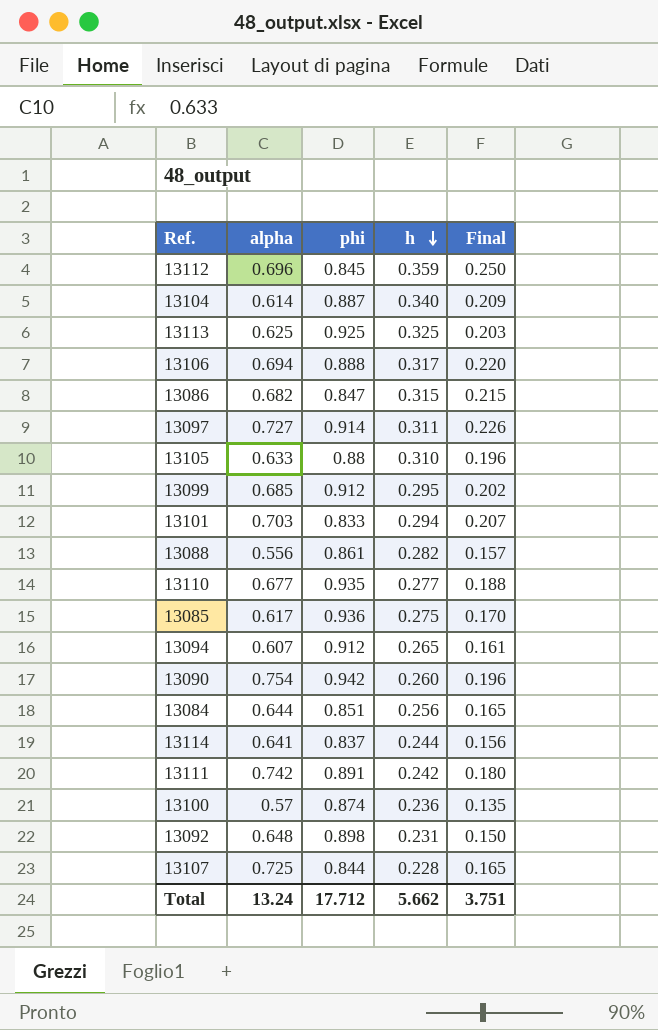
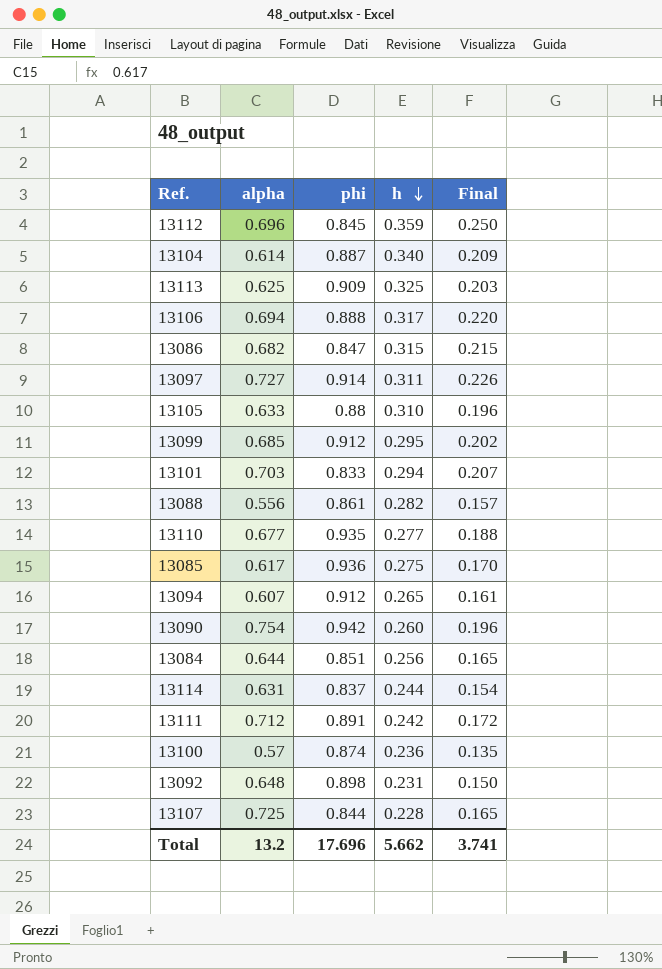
13113 | phi: 0.925 -> 0.909
13114 | alpha: 0.641 -> 0.631
13114 | Final: 0.156 -> 0.154
13111 | alpha: 0.742 -> 0.712
13111 | Final: 0.180 -> 0.172
Total | alpha: 13.24 -> 13.2
Total | phi: 17.712 -> 17.696
Total | Final: 3.751 -> 3.741

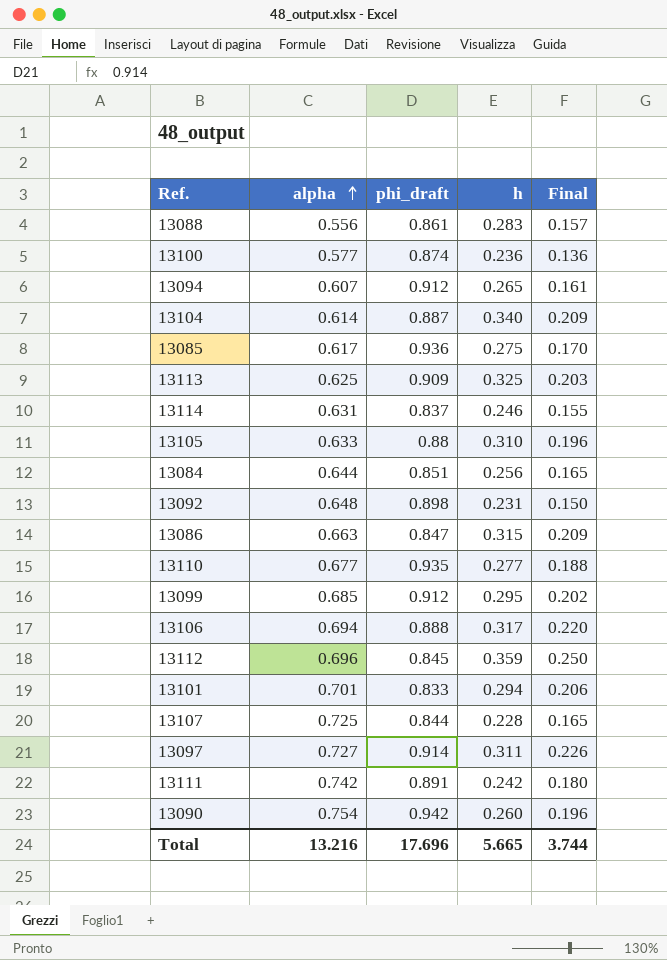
row order: h descending -> alpha ascending
column name: phi -> phi_draft
13088 | h: 0.282 -> 0.283
13100 | alpha: 0.57 -> 0.577
13100 | Final: 0.135 -> 0.136
13114 | h: 0.244 -> 0.246
13114 | Final: 0.154 -> 0.155
13086 | alpha: 0.682 -> 0.663
13086 | Final: 0.215 -> 0.209
13101 | alpha: 0.703 -> 0.701
13101 | Final: 0.207 -> 0.206
13111 | alpha: 0.712 -> 0.742
13111 | Final: 0.172 -> 0.180
Total | alpha: 13.2 -> 13.216
Total | h: 5.662 -> 5.665
Total | Final: 3.741 -> 3.744

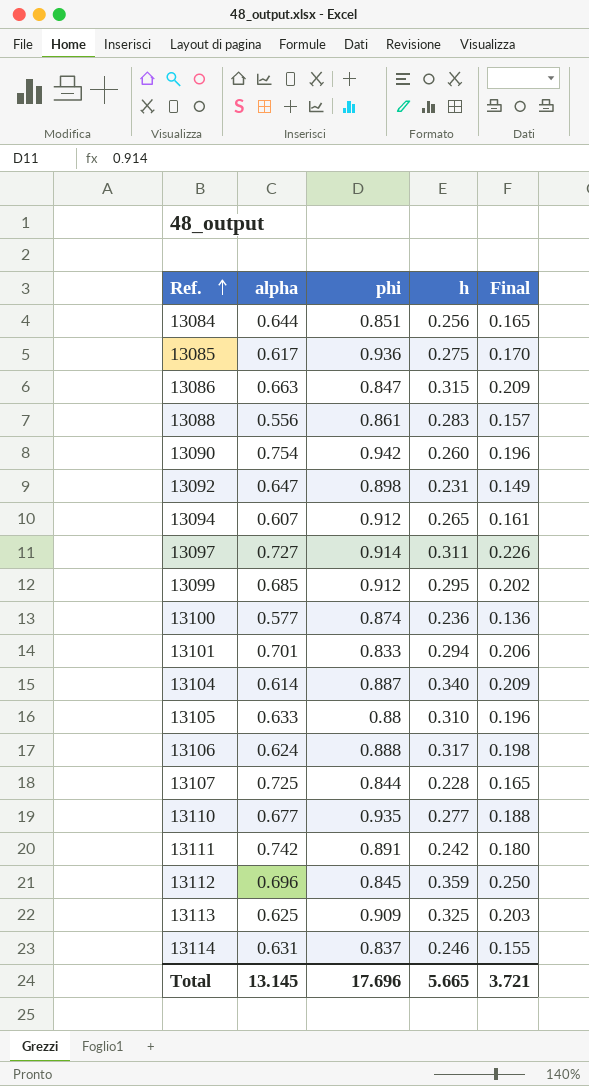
row order: alpha ascending -> Ref. ascending
column name: phi_draft -> phi
13092 | alpha: 0.648 -> 0.647
13092 | Final: 0.150 -> 0.149
13106 | alpha: 0.694 -> 0.624
13106 | Final: 0.220 -> 0.198
Total | alpha: 13.216 -> 13.145
Total | Final: 3.744 -> 3.721

